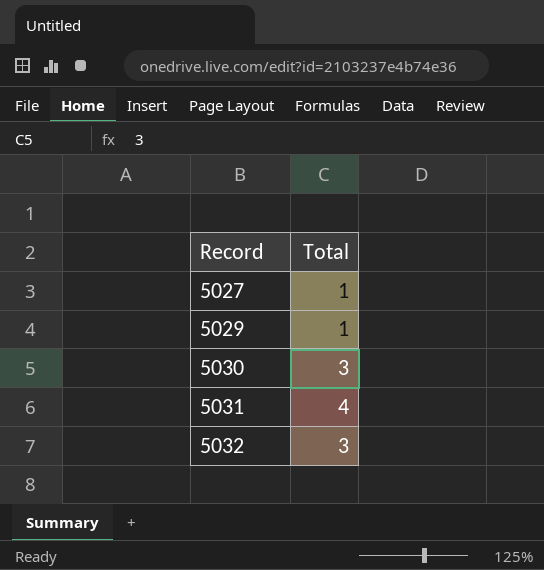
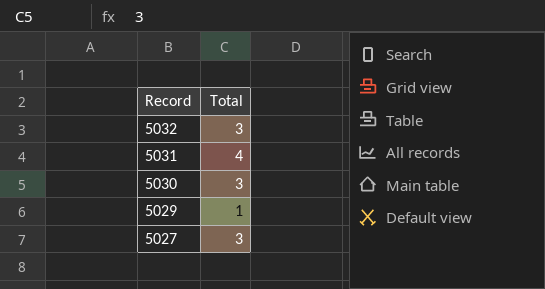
row order: Record ascending -> Record descending
5027 | Total: 1 -> 3

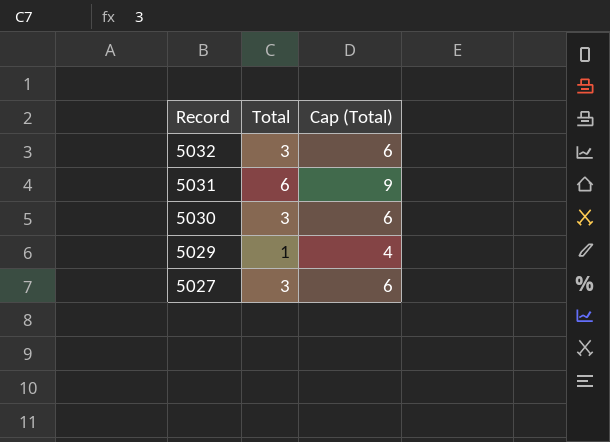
column Cap (Total) | formula: none -> [Total] + 3
5031 | Total: 4 -> 6

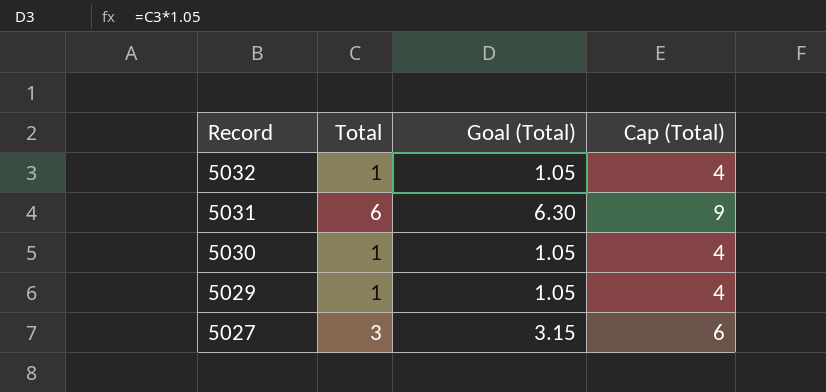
column Goal (Total) | formula: none -> [Total] * 1.05
5032 | Total: 3 -> 1
5032 | Cap (Total): 6 -> 4
5030 | Total: 3 -> 1
5030 | Cap (Total): 6 -> 4

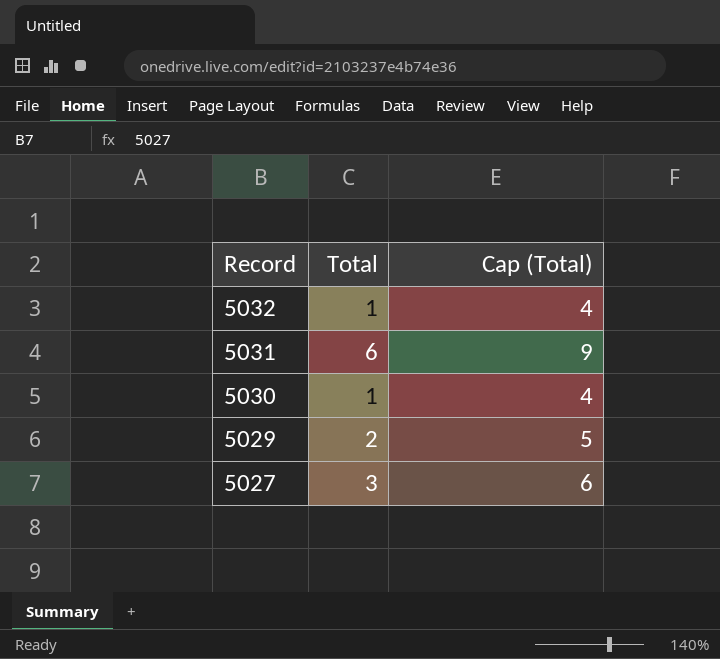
column Goal (Total) | formula: [Total] * 1.05 -> none
5029 | Total: 1 -> 2
5029 | Cap (Total): 4 -> 5

